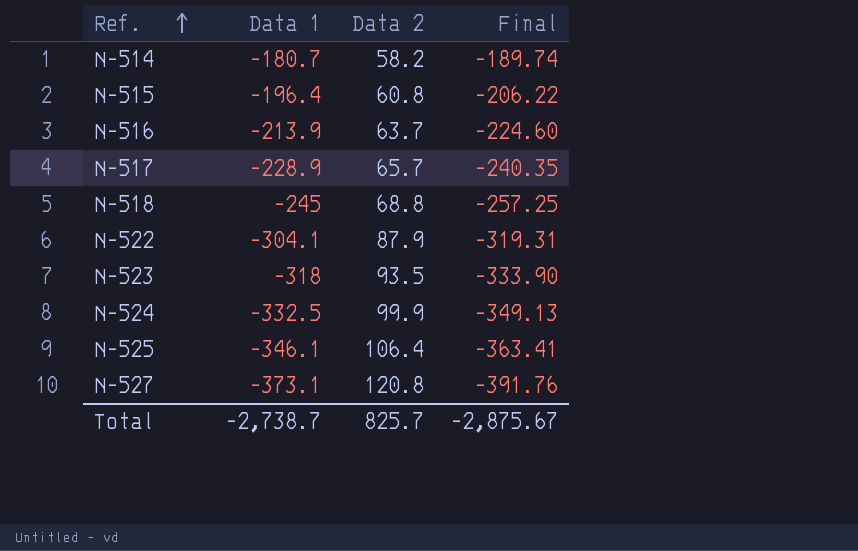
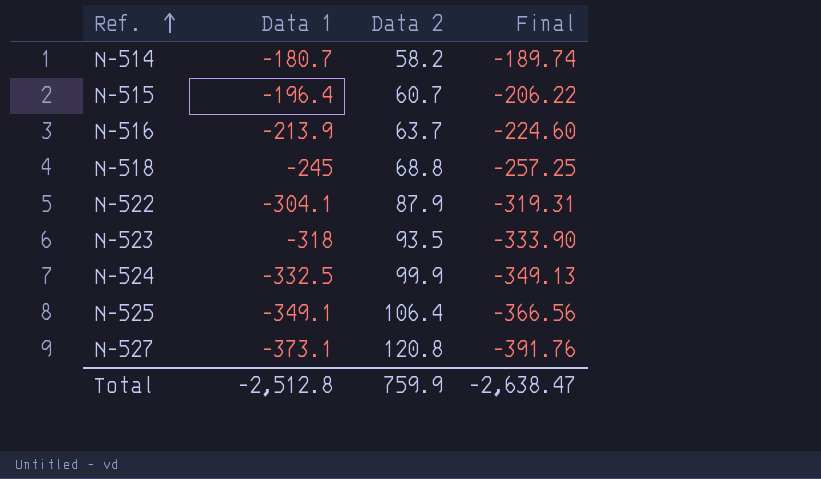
row N-517: -228.9 | 65.7 | -240.35 -> none
N-515 | Data 2: 60.8 -> 60.7
N-525 | Data 1: -346.1 -> -349.1
N-525 | Final: -363.41 -> -366.56
Total | Data 1: -2,738.7 -> -2,512.8
Total | Data 2: 825.7 -> 759.9
Total | Final: -2,875.67 -> -2,638.47

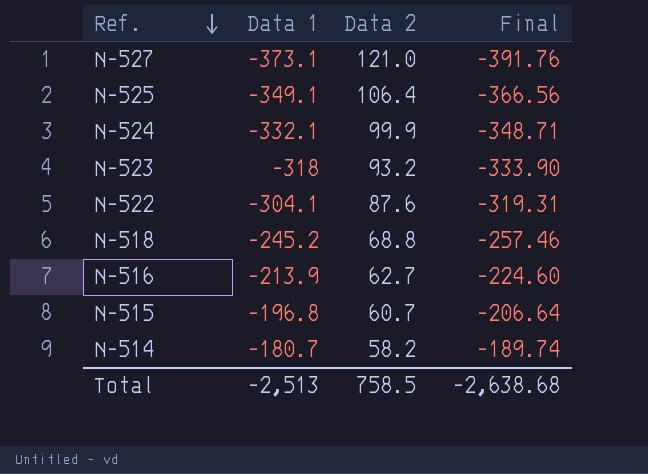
row order: Ref. ascending -> Ref. descending
N-527 | Data 2: 120.8 -> 121.0
N-524 | Data 1: -332.5 -> -332.1
N-524 | Final: -349.13 -> -348.71
N-523 | Data 2: 93.5 -> 93.2
N-522 | Data 2: 87.9 -> 87.6
N-518 | Data 1: -245 -> -245.2
N-518 | Final: -257.25 -> -257.46
N-516 | Data 2: 63.7 -> 62.7
N-515 | Data 1: -196.4 -> -196.8
N-515 | Final: -206.22 -> -206.64
Total | Data 1: -2,512.8 -> -2,513
Total | Data 2: 759.9 -> 758.5
Total | Final: -2,638.47 -> -2,638.68

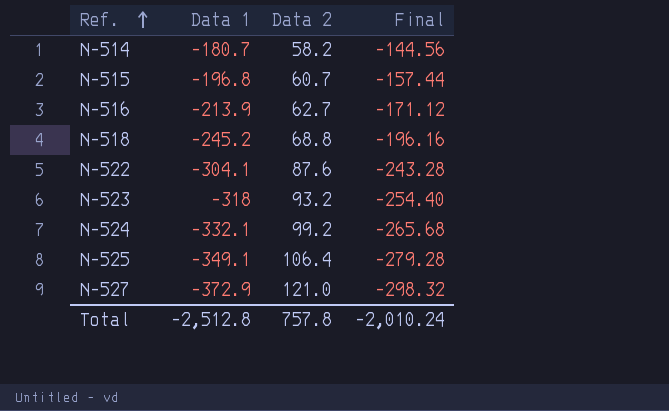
row order: Ref. descending -> Ref. ascending
column Final | formula: [Data 1] * 1.05 -> [Data 1] * 0.8
N-524 | Data 2: 99.9 -> 99.2
N-527 | Data 1: -373.1 -> -372.9
Total | Data 1: -2,513 -> -2,512.8
Total | Data 2: 758.5 -> 757.8
Total | Final: -2,638.68 -> -2,010.24

